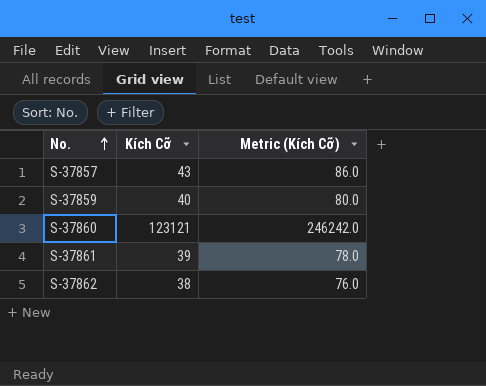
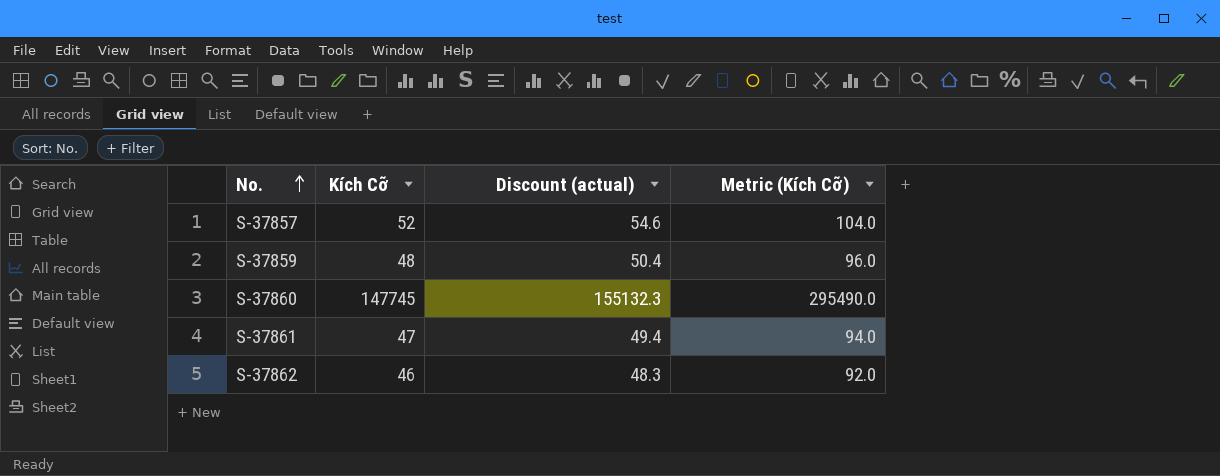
column Discount (actual) | formula: none -> [Kích Cỡ] * 1.05
S-37857 | Kích Cỡ: 43 -> 52
S-37857 | Metric (Kích Cỡ): 86.0 -> 104.0
S-37859 | Kích Cỡ: 40 -> 48
S-37859 | Metric (Kích Cỡ): 80.0 -> 96.0
S-37860 | Kích Cỡ: 123121 -> 147745
S-37860 | Metric (Kích Cỡ): 246242.0 -> 295490.0
S-37861 | Kích Cỡ: 39 -> 47
S-37861 | Metric (Kích Cỡ): 78.0 -> 94.0
S-37862 | Kích Cỡ: 38 -> 46
S-37862 | Metric (Kích Cỡ): 76.0 -> 92.0

